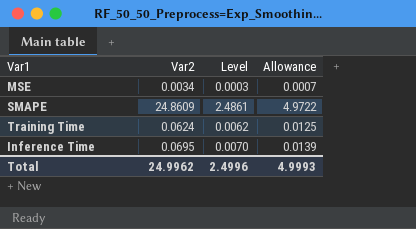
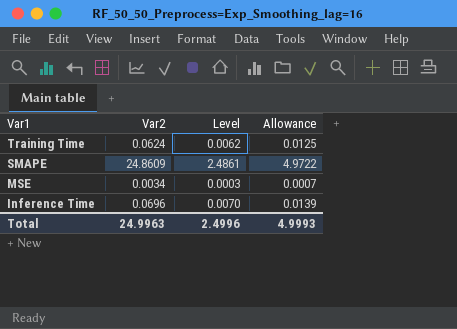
row order: none -> Var1 descending
Inference Time | Var2: 0.0695 -> 0.0696
Total | Var2: 24.9962 -> 24.9963

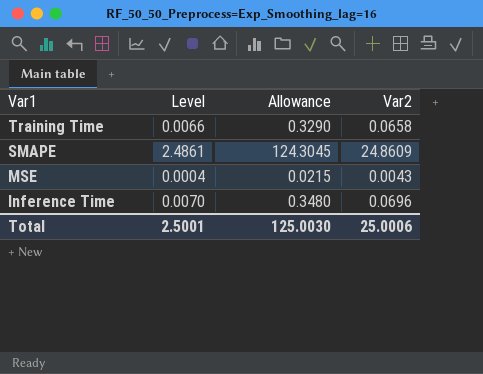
column Allowance | formula: [Var2] * 0.2 -> [Var2] * 5
column Var2 | position: 2 -> 4
Training Time | Level: 0.0062 -> 0.0066
Training Time | Var2: 0.0624 -> 0.0658
MSE | Level: 0.0003 -> 0.0004
MSE | Var2: 0.0034 -> 0.0043
Total | Level: 2.4996 -> 2.5001
Total | Allowance: 4.9993 -> 125.0030
Total | Var2: 24.9963 -> 25.0006

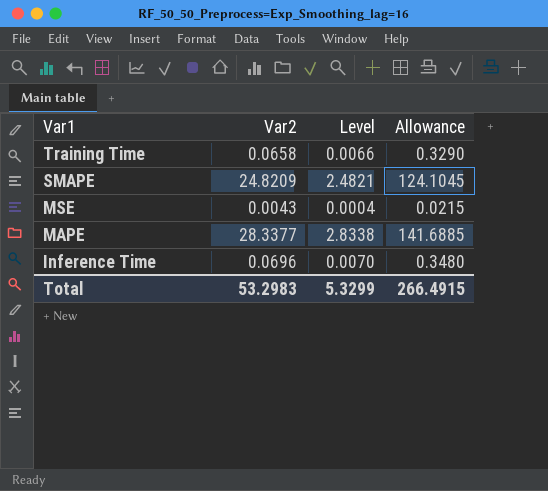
column Var2 | position: 4 -> 2
SMAPE | Var2: 24.8609 -> 24.8209
SMAPE | Level: 2.4861 -> 2.4821
SMAPE | Allowance: 124.3045 -> 124.1045
row MAPE: none -> 28.3377 | 2.8338 | 141.6885
Total | Var2: 25.0006 -> 53.2983
Total | Level: 2.5001 -> 5.3299
Total | Allowance: 125.0030 -> 266.4915

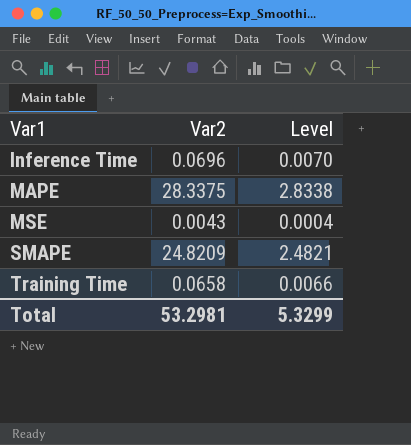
row order: Var1 descending -> Var1 ascending
column Allowance | formula: [Var2] * 5 -> none
MAPE | Var2: 28.3377 -> 28.3375
Total | Var2: 53.2983 -> 53.2981

